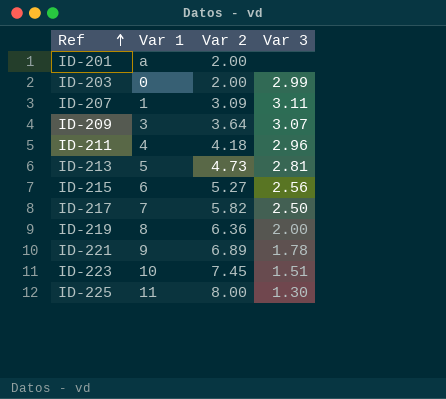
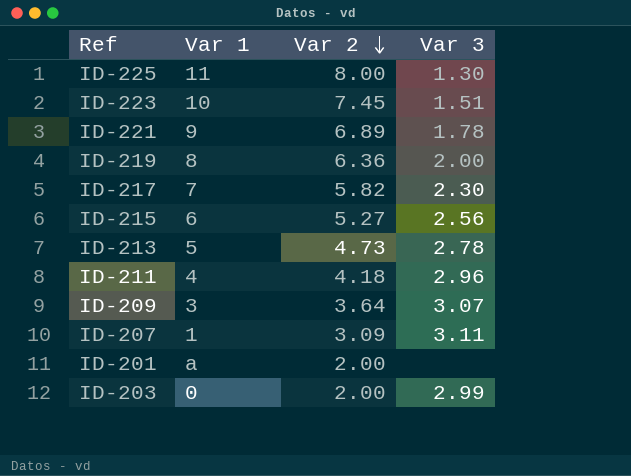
row order: Ref ascending -> Var 2 descending
ID-217 | Var 3: 2.50 -> 2.30
ID-213 | Var 3: 2.81 -> 2.78

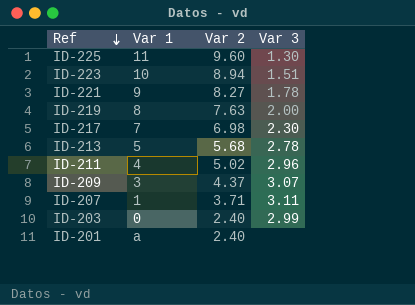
row order: Var 2 descending -> Ref descending
row ID-215: 6 | 5.27 | 2.56 -> none
ID-225 | Var 2: 8.00 -> 9.60
ID-223 | Var 2: 7.45 -> 8.94
ID-221 | Var 2: 6.89 -> 8.27
ID-219 | Var 2: 6.36 -> 7.63
ID-217 | Var 2: 5.82 -> 6.98
ID-213 | Var 2: 4.73 -> 5.68
ID-211 | Var 2: 4.18 -> 5.02
ID-209 | Var 2: 3.64 -> 4.37
ID-207 | Var 2: 3.09 -> 3.71
ID-203 | Var 2: 2.00 -> 2.40
ID-201 | Var 2: 2.00 -> 2.40

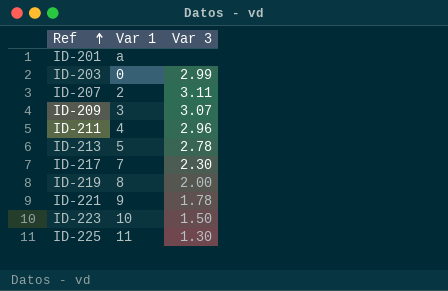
row order: Ref descending -> Ref ascending
column Var 2 | position: 3 -> none
ID-207 | Var 1: 1 -> 2
ID-223 | Var 3: 1.51 -> 1.50

